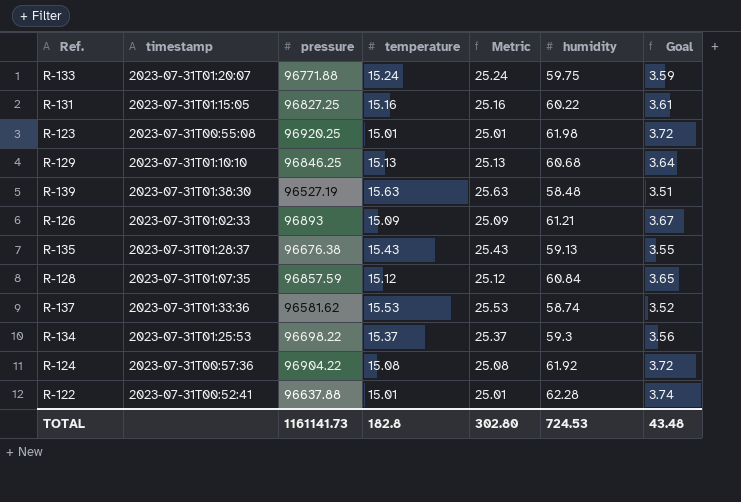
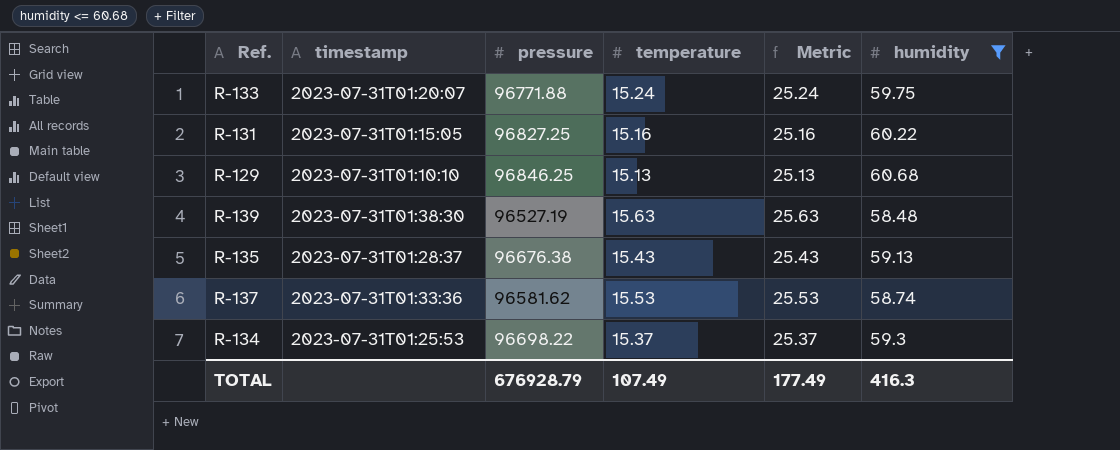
filter: none -> humidity <= 60.68
column Goal | formula: [humidity] * 0.06 -> none
TOTAL | pressure: 1161141.73 -> 676928.79
TOTAL | temperature: 182.8 -> 107.49
TOTAL | Metric: 302.80 -> 177.49
TOTAL | humidity: 724.53 -> 416.3

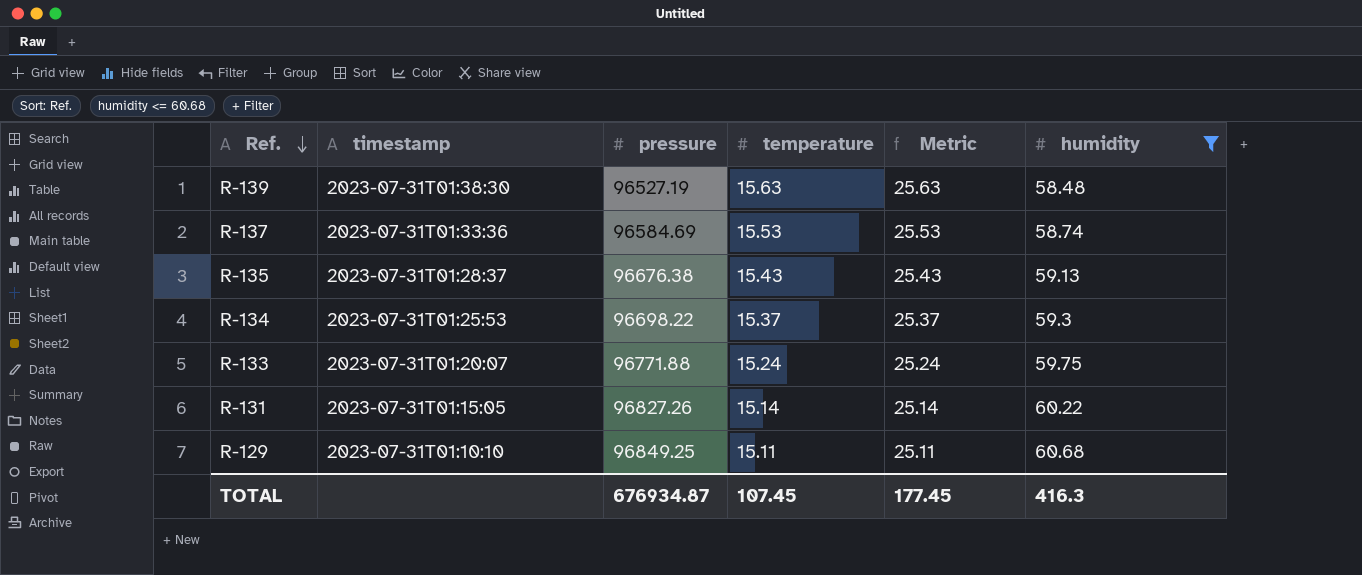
row order: none -> Ref. descending
R-137 | pressure: 96581.62 -> 96584.69
R-131 | pressure: 96827.25 -> 96827.26
R-131 | temperature: 15.16 -> 15.14
R-131 | Metric: 25.16 -> 25.14
R-129 | pressure: 96846.25 -> 96849.25
R-129 | temperature: 15.13 -> 15.11
R-129 | Metric: 25.13 -> 25.11
TOTAL | pressure: 676928.79 -> 676934.87
TOTAL | temperature: 107.49 -> 107.45
TOTAL | Metric: 177.49 -> 177.45

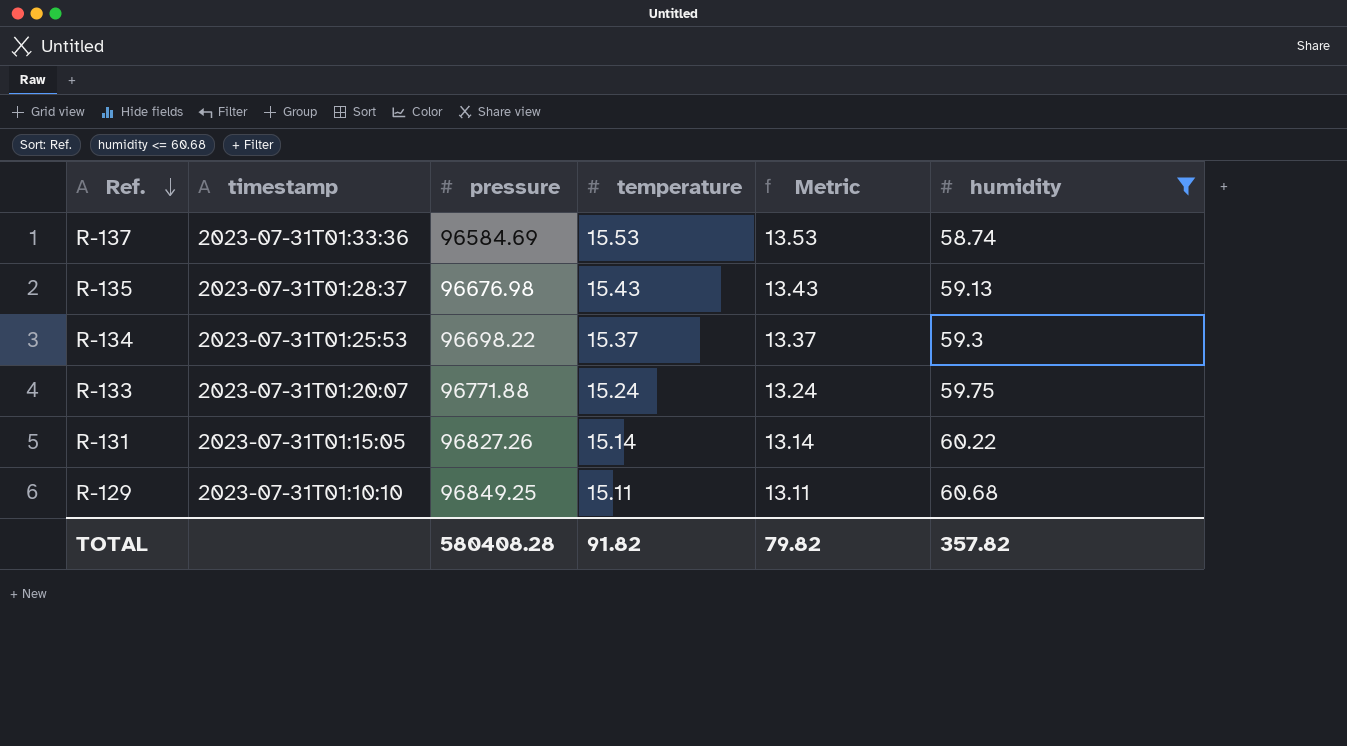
column Metric | formula: [temperature] + 10 -> [temperature] - 2
row R-139: 2023-07-31T01:38:30 | 96527.19 | 15.63 | 25.63 | 58.48 -> none
R-135 | pressure: 96676.38 -> 96676.98
TOTAL | pressure: 676934.87 -> 580408.28
TOTAL | temperature: 107.45 -> 91.82
TOTAL | Metric: 177.45 -> 79.82
TOTAL | humidity: 416.3 -> 357.82

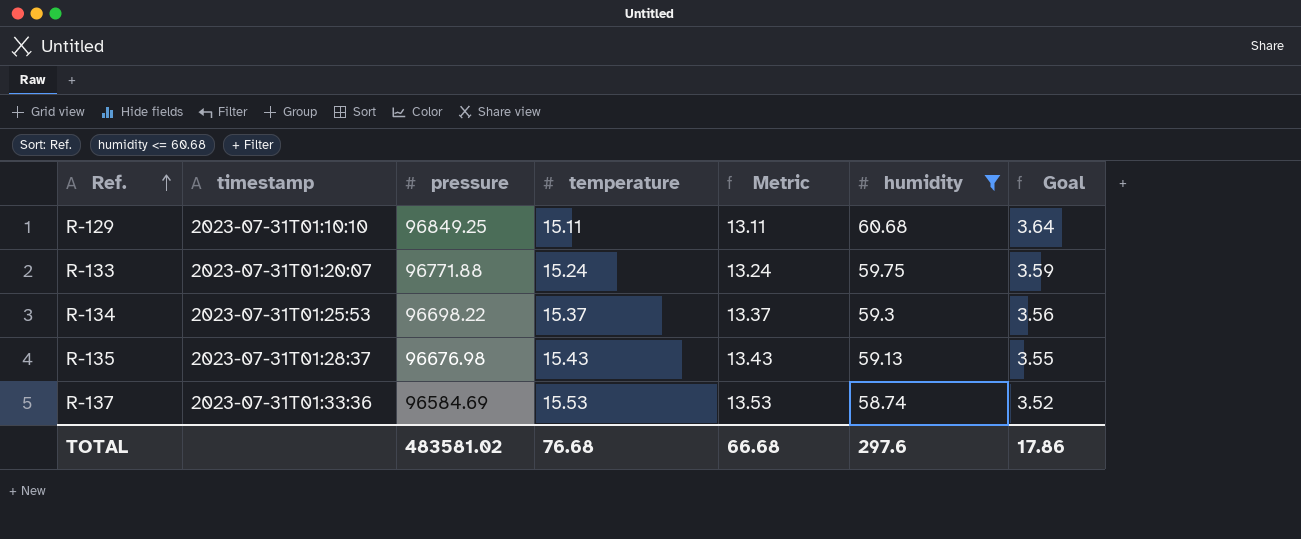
row order: Ref. descending -> Ref. ascending
column Goal | formula: none -> [humidity] * 0.06
row R-131: 2023-07-31T01:15:05 | 96827.26 | 15.14 | 13.14 | 60.22 -> none
TOTAL | pressure: 580408.28 -> 483581.02
TOTAL | temperature: 91.82 -> 76.68
TOTAL | Metric: 79.82 -> 66.68
TOTAL | humidity: 357.82 -> 297.6

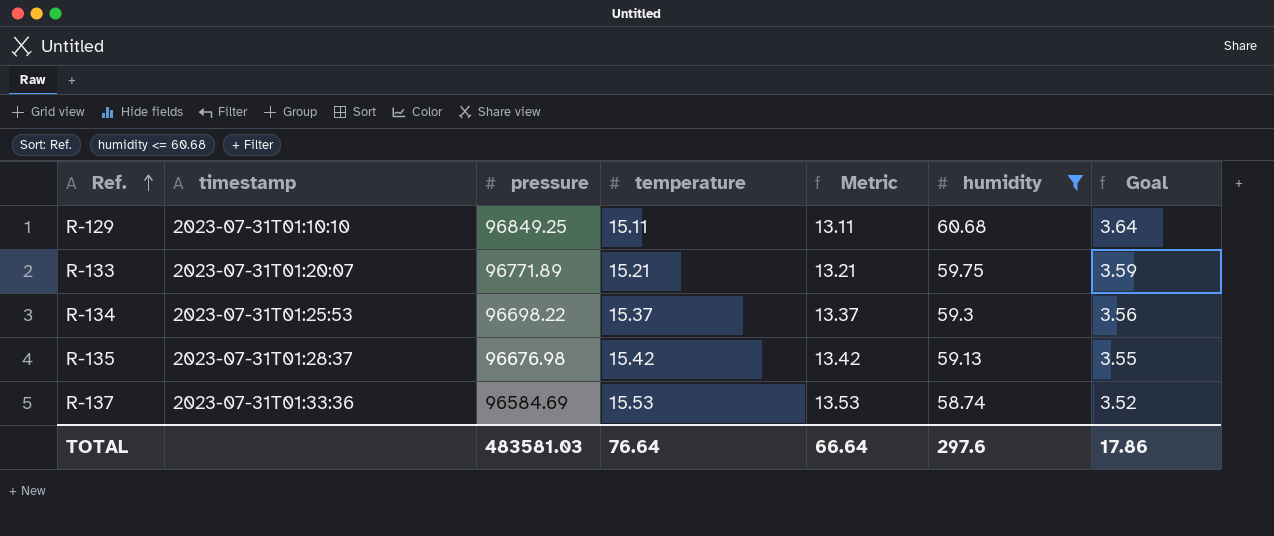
R-133 | pressure: 96771.88 -> 96771.89
R-133 | temperature: 15.24 -> 15.21
R-133 | Metric: 13.24 -> 13.21
R-135 | temperature: 15.43 -> 15.42
R-135 | Metric: 13.43 -> 13.42
TOTAL | pressure: 483581.02 -> 483581.03
TOTAL | temperature: 76.68 -> 76.64
TOTAL | Metric: 66.68 -> 66.64

